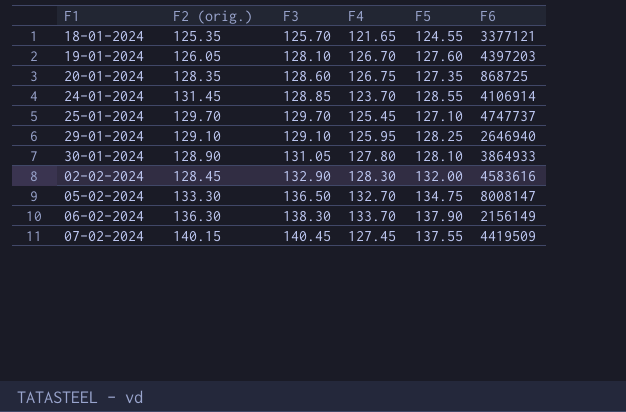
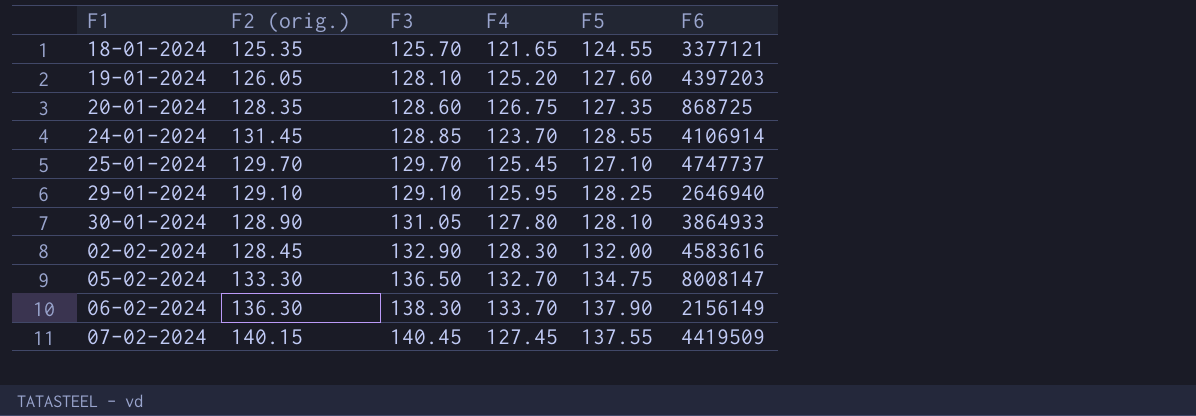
19-01-2024 | F4: 126.70 -> 125.20

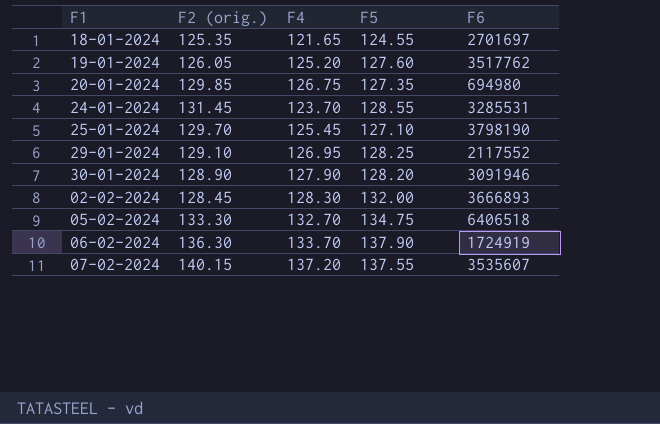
column F3 | position: 3 -> none
18-01-2024 | F6: 3377121 -> 2701697
19-01-2024 | F6: 4397203 -> 3517762
20-01-2024 | F2 (orig.): 128.35 -> 129.85
20-01-2024 | F6: 868725 -> 694980
24-01-2024 | F6: 4106914 -> 3285531
25-01-2024 | F6: 4747737 -> 3798190
29-01-2024 | F4: 125.95 -> 126.95
29-01-2024 | F6: 2646940 -> 2117552
30-01-2024 | F4: 127.80 -> 127.90
30-01-2024 | F5: 128.10 -> 128.20
30-01-2024 | F6: 3864933 -> 3091946
02-02-2024 | F6: 4583616 -> 3666893
05-02-2024 | F6: 8008147 -> 6406518
06-02-2024 | F6: 2156149 -> 1724919
07-02-2024 | F4: 127.45 -> 137.20
07-02-2024 | F6: 4419509 -> 3535607

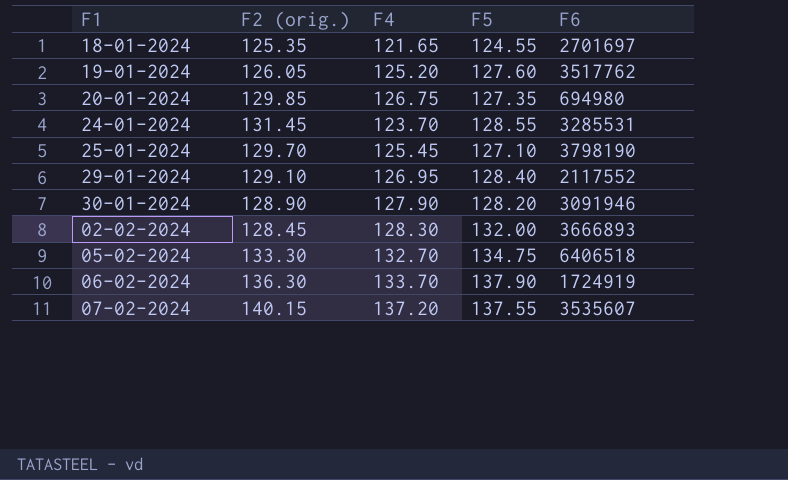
29-01-2024 | F5: 128.25 -> 128.40

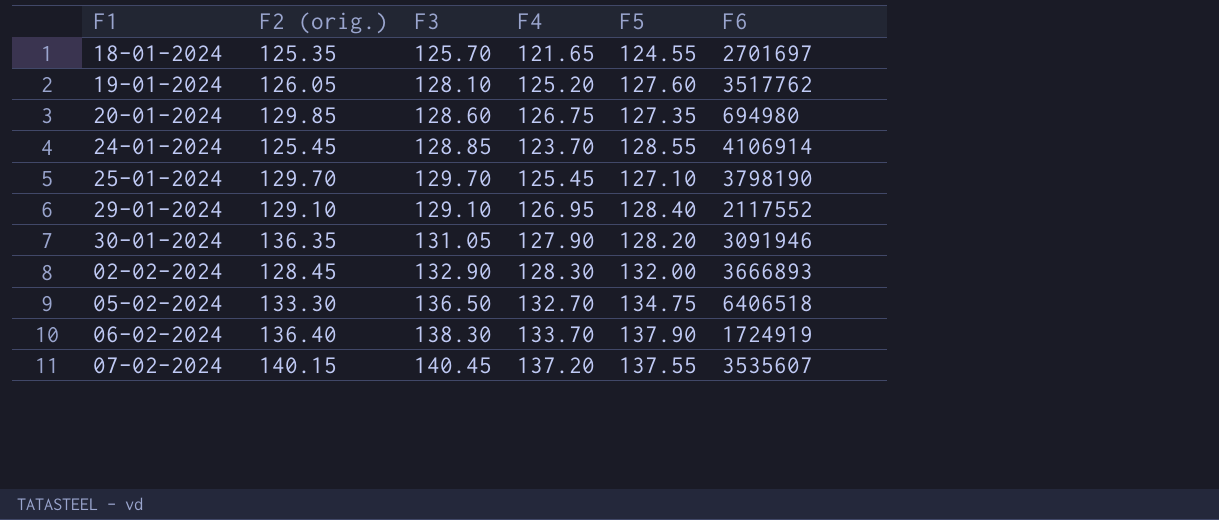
column F3 | position: none -> 3
24-01-2024 | F2 (orig.): 131.45 -> 125.45
24-01-2024 | F6: 3285531 -> 4106914
30-01-2024 | F2 (orig.): 128.90 -> 136.35
06-02-2024 | F2 (orig.): 136.30 -> 136.40

